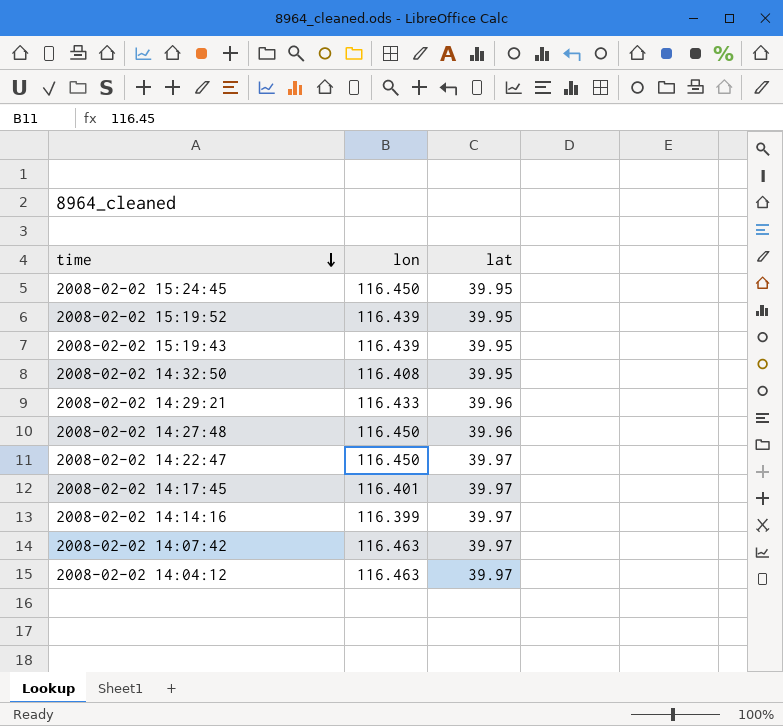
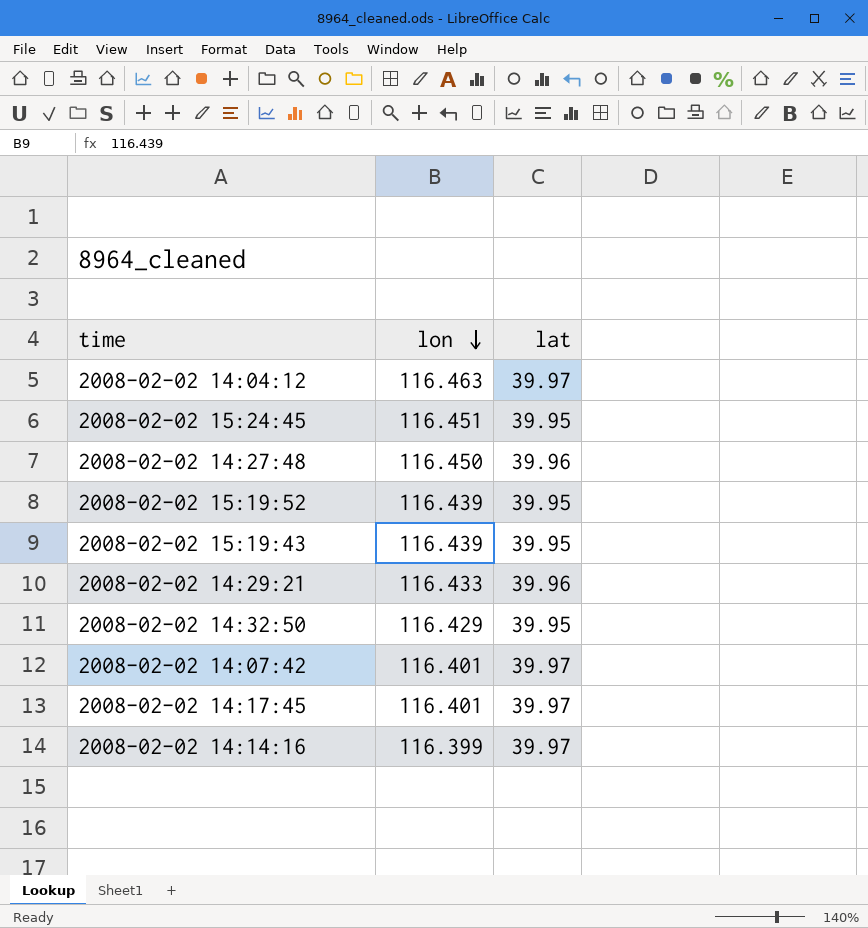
row order: time descending -> lon descending
row 2008-02-02 14:22:47: 116.450 | 39.97 -> none
2008-02-02 15:24:45 | lon: 116.450 -> 116.451
2008-02-02 14:32:50 | lon: 116.408 -> 116.429
2008-02-02 14:07:42 | lon: 116.463 -> 116.401

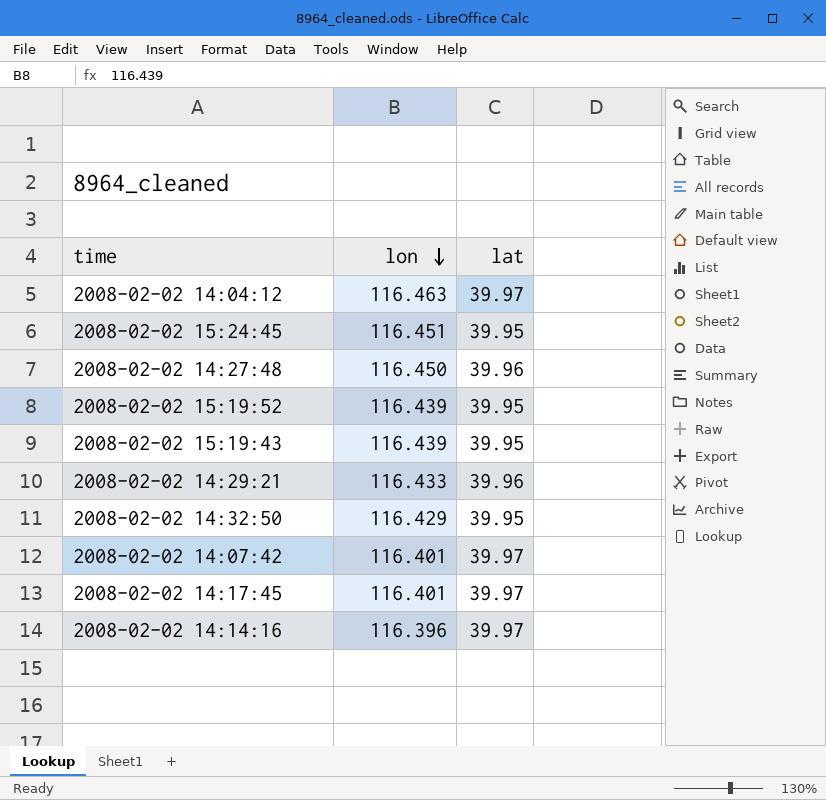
2008-02-02 14:14:16 | lon: 116.399 -> 116.396

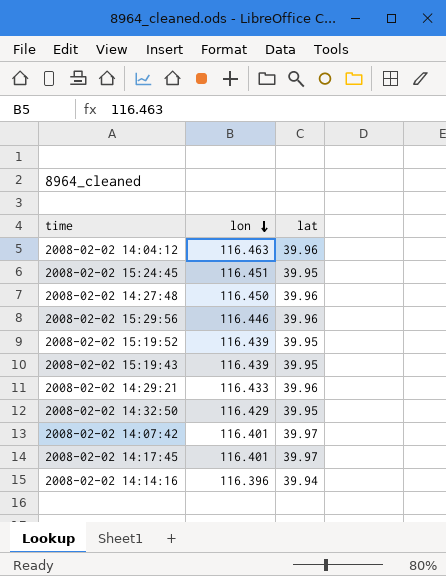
2008-02-02 14:04:12 | lat: 39.97 -> 39.96
row 2008-02-02 15:29:56: none -> 116.446 | 39.96
2008-02-02 14:14:16 | lat: 39.97 -> 39.94

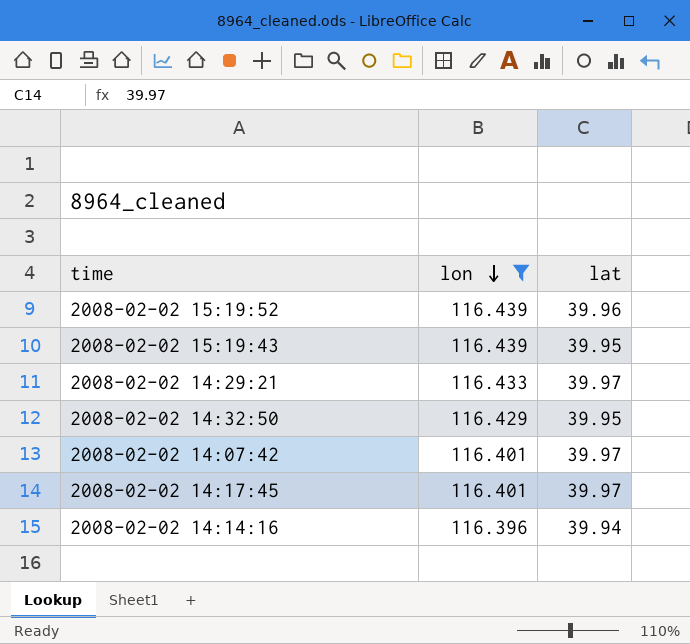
filter: none -> lon <= 116.439
2008-02-02 15:19:52 | lat: 39.95 -> 39.96
2008-02-02 14:29:21 | lat: 39.96 -> 39.97

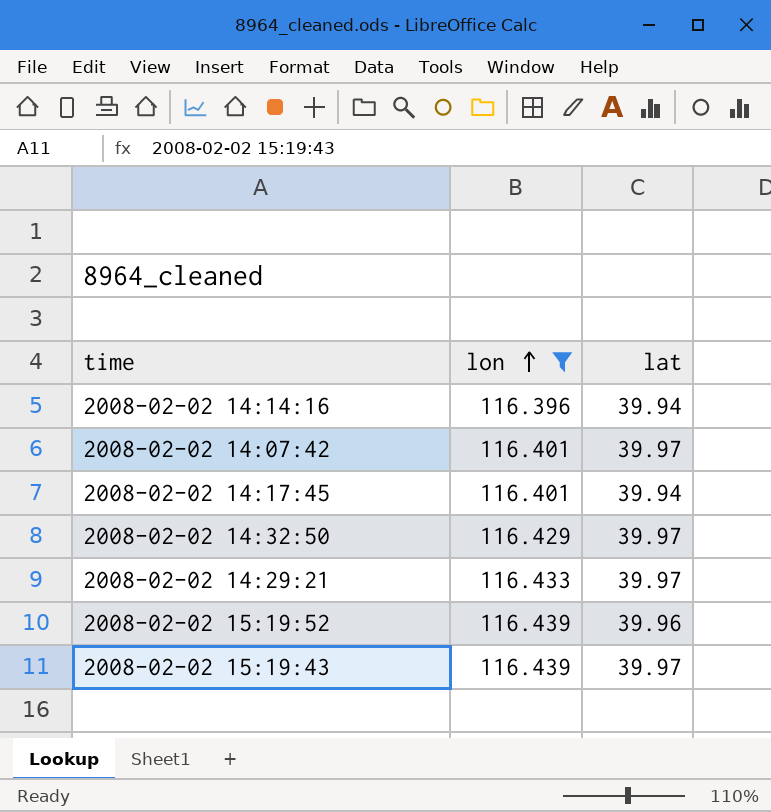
row order: lon descending -> lon ascending
2008-02-02 14:17:45 | lat: 39.97 -> 39.94
2008-02-02 14:32:50 | lat: 39.95 -> 39.97
2008-02-02 15:19:43 | lat: 39.95 -> 39.97

